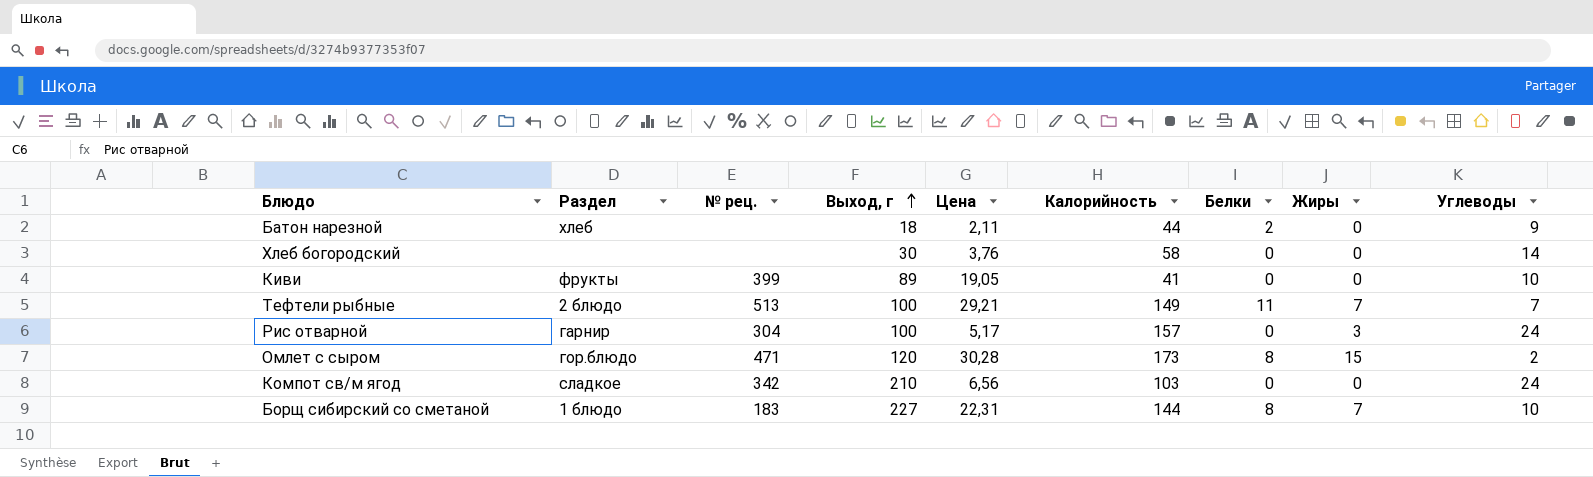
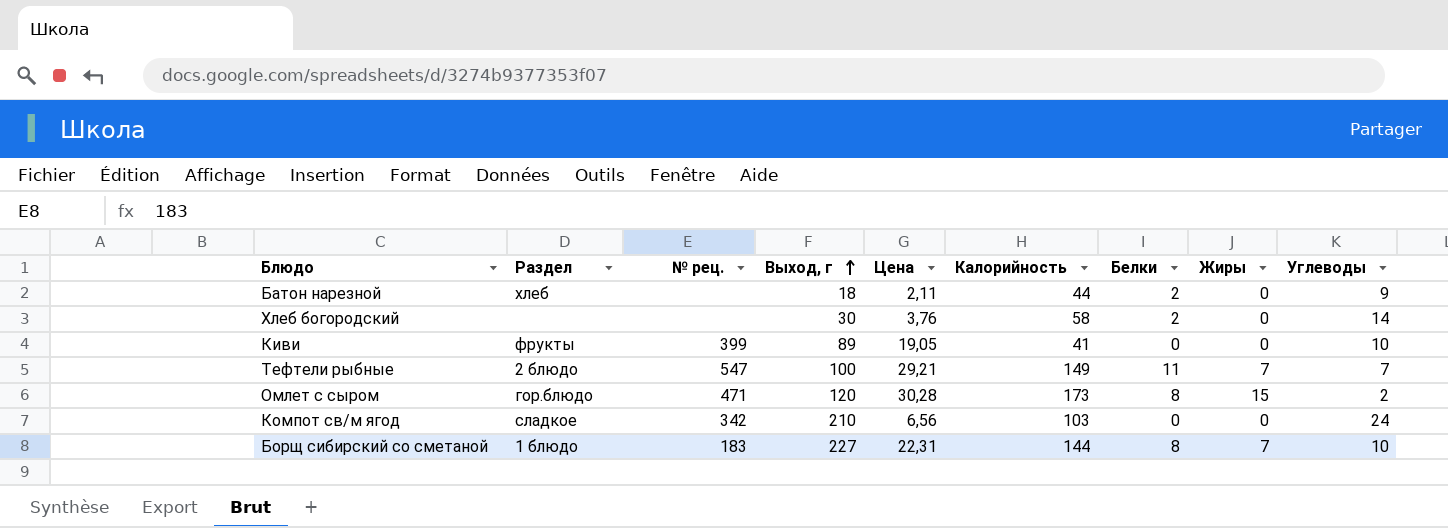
row Рис отварной: гарнир | 304 | 100 | 5,17 | 157 | 0 | 3 | 24 -> none
Хлеб богородский | Белки: 0 -> 2
Тефтели рыбные | № рец.: 513 -> 547

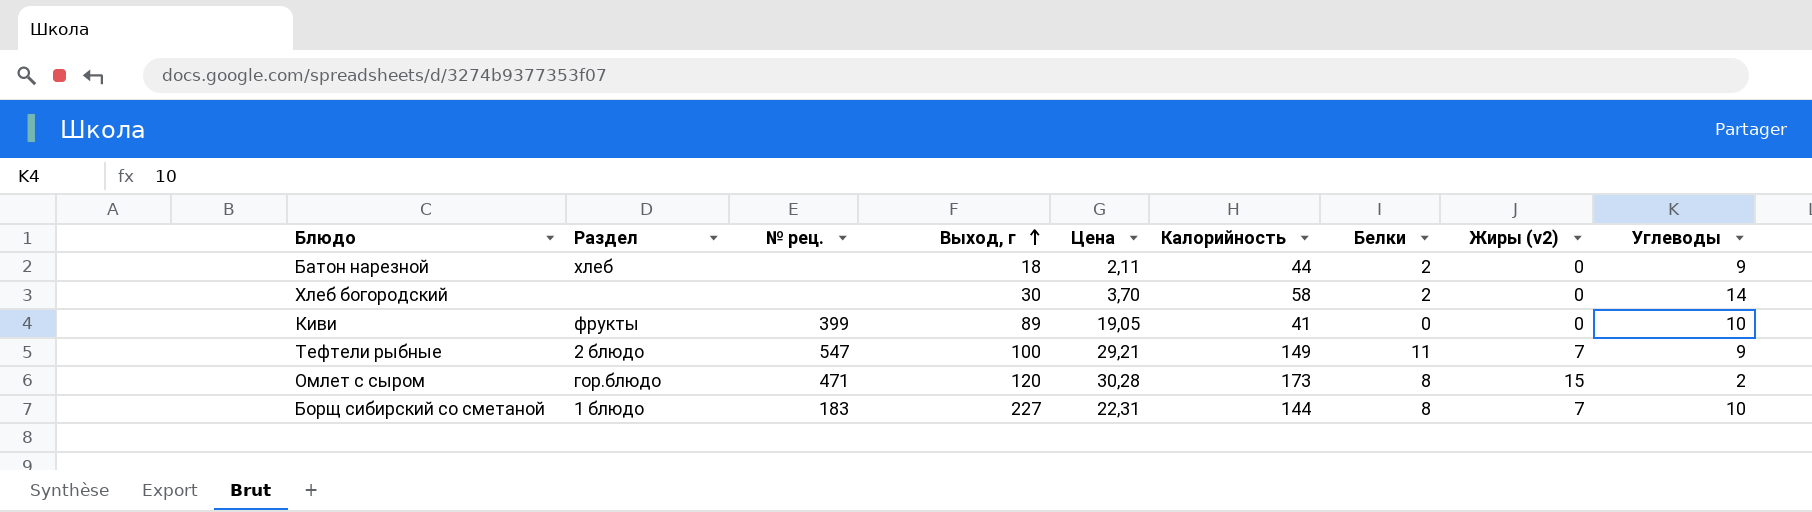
column name: Жиры -> Жиры (v2)
row Компот св/м ягод: сладкое | 342 | 210 | 6,56 | 103 | 0 | 0 | 24 -> none
Хлеб богородский | Цена: 3,76 -> 3,70
Тефтели рыбные | Углеводы: 7 -> 9

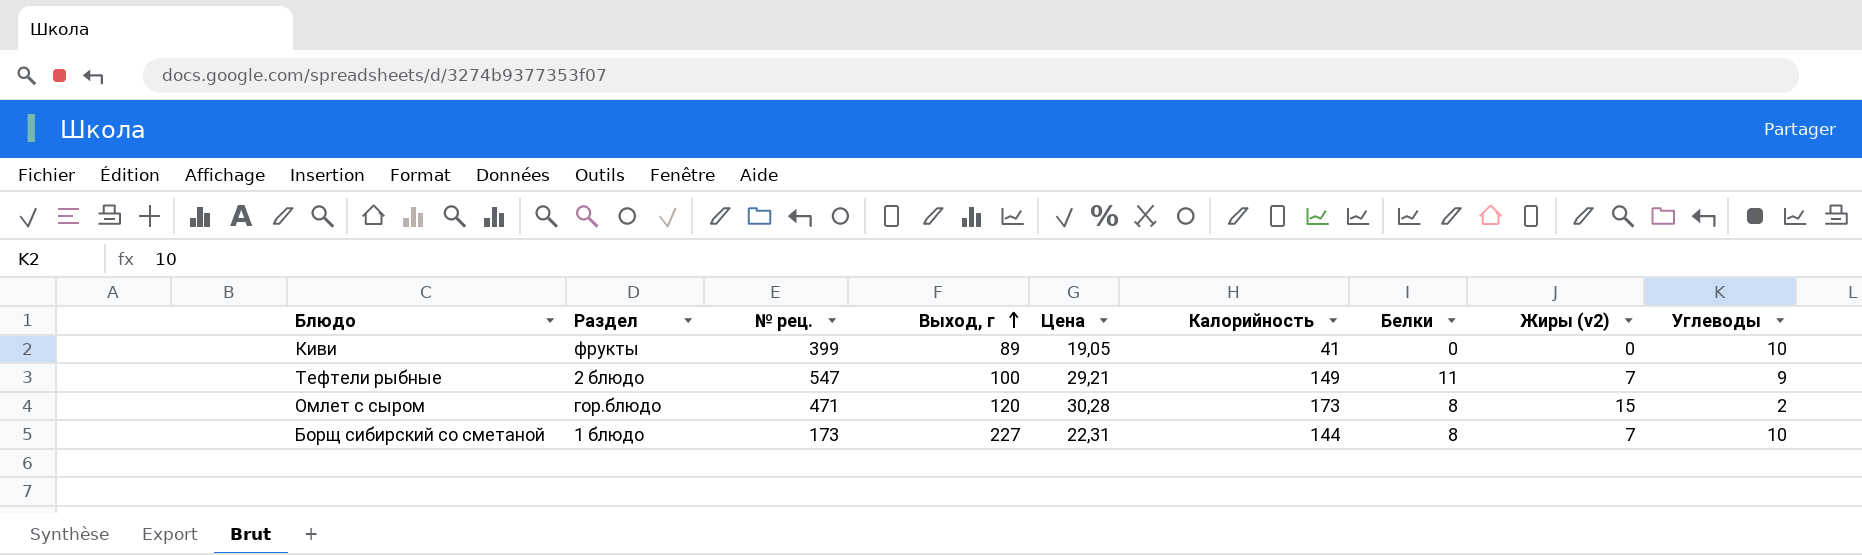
row Батон нарезной: хлеб | none | 18 | 2,11 | 44 | 2 | 0 | 9 -> none
row Хлеб богородский: none | none | 30 | 3,70 | 58 | 2 | 0 | 14 -> none
Борщ сибирский со сметаной | № рец.: 183 -> 173

